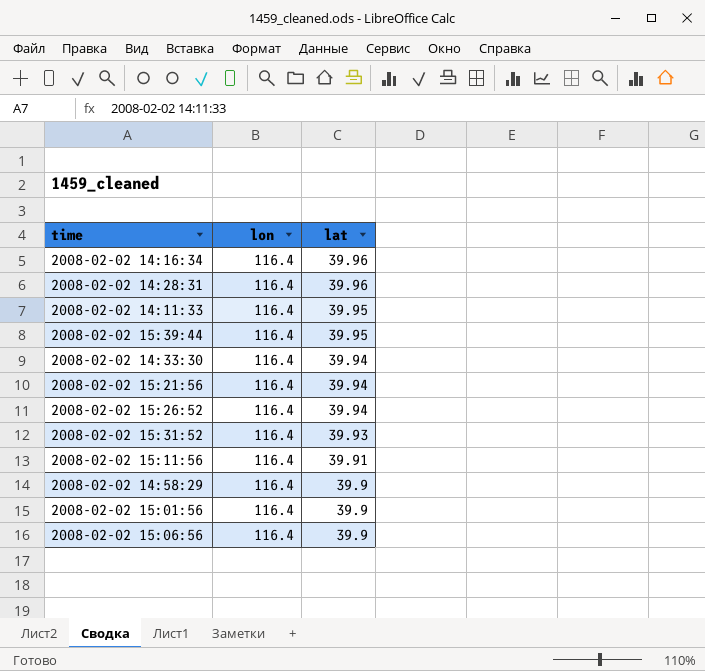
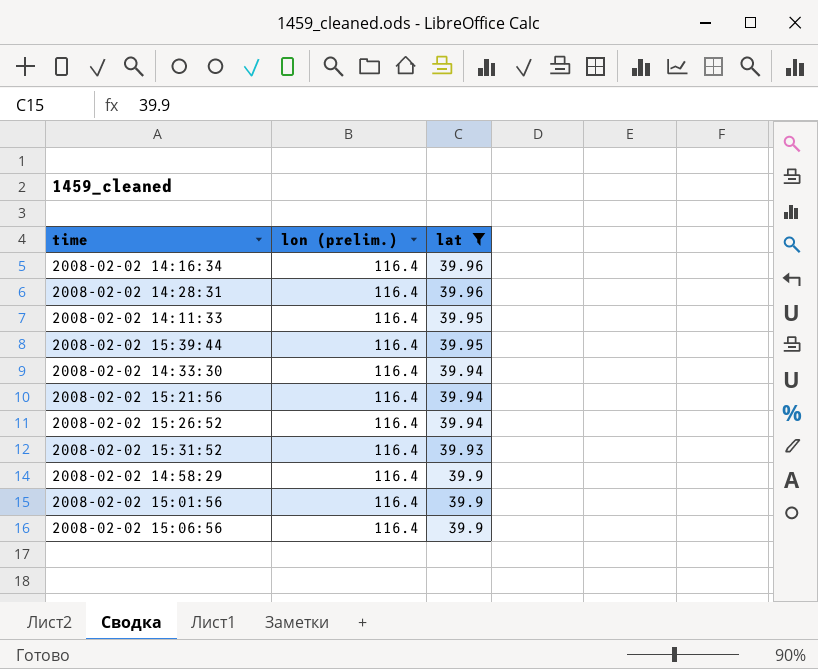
filter: none -> lat != 39.91
column name: lon -> lon (prelim.)

